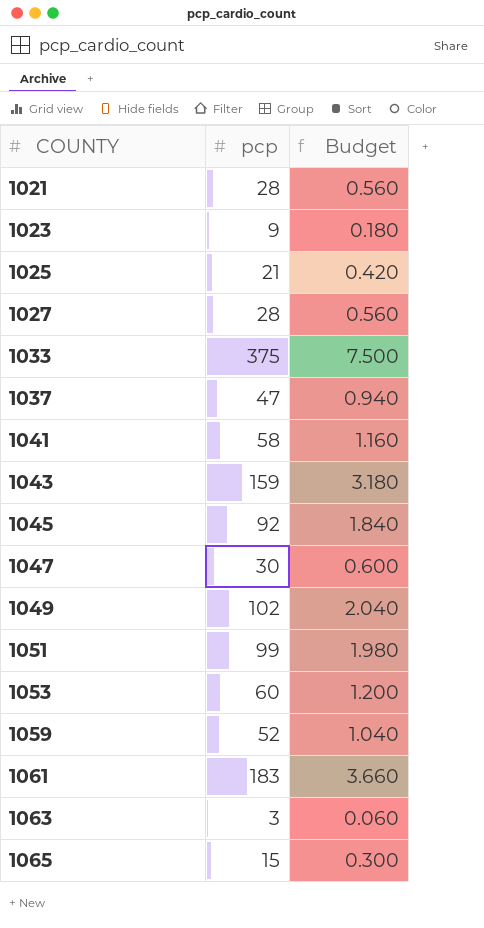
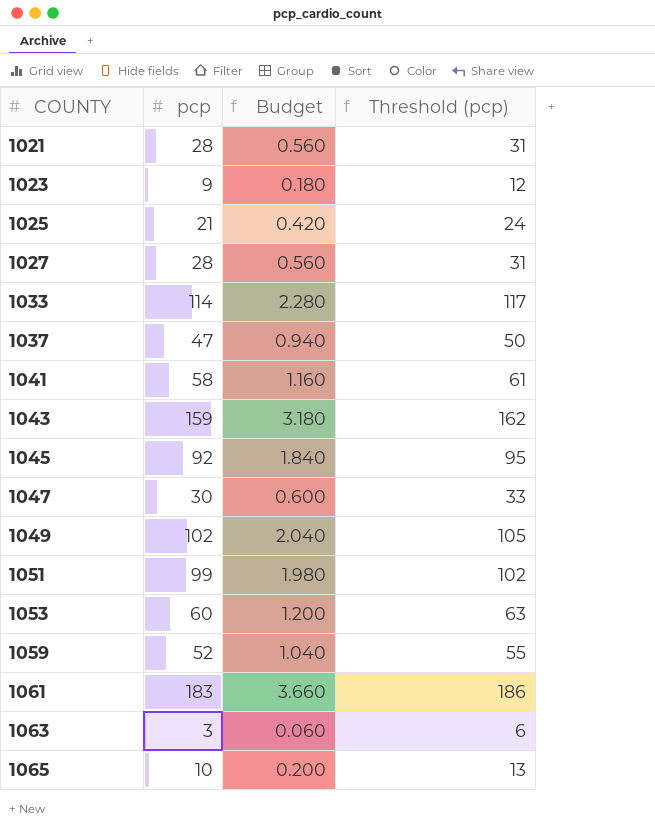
column Threshold (pcp) | formula: none -> [pcp] + 3
1033 | pcp: 375 -> 114
1033 | Budget: 7.500 -> 2.280
1065 | pcp: 15 -> 10
1065 | Budget: 0.300 -> 0.200

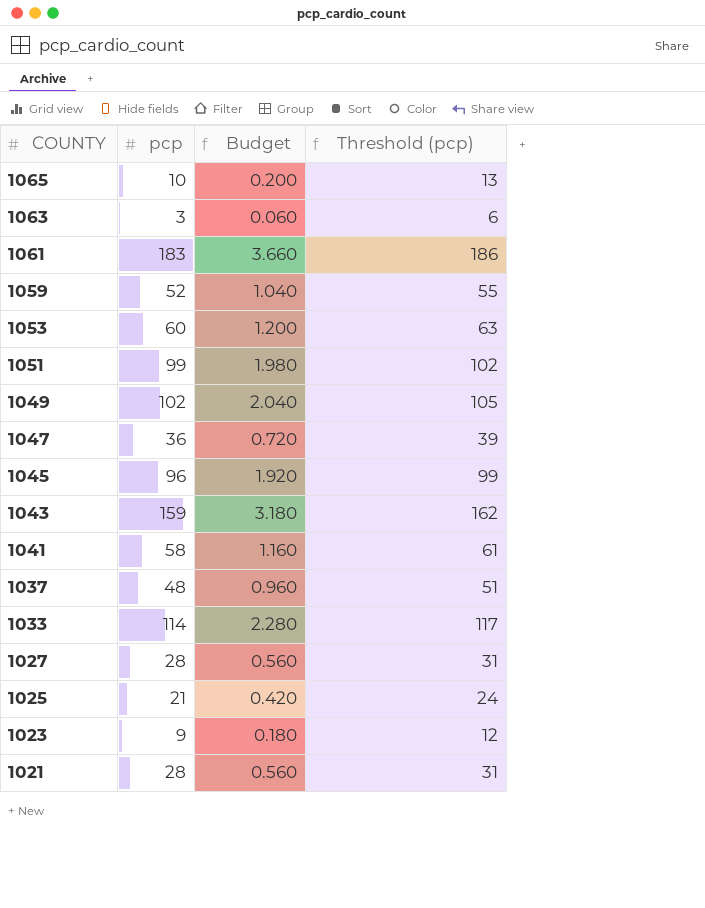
row order: COUNTY ascending -> COUNTY descending
1047 | pcp: 30 -> 36
1047 | Budget: 0.600 -> 0.720
1047 | Threshold (pcp): 33 -> 39
1045 | pcp: 92 -> 96
1045 | Budget: 1.840 -> 1.920
1045 | Threshold (pcp): 95 -> 99
1037 | pcp: 47 -> 48
1037 | Budget: 0.940 -> 0.960
1037 | Threshold (pcp): 50 -> 51

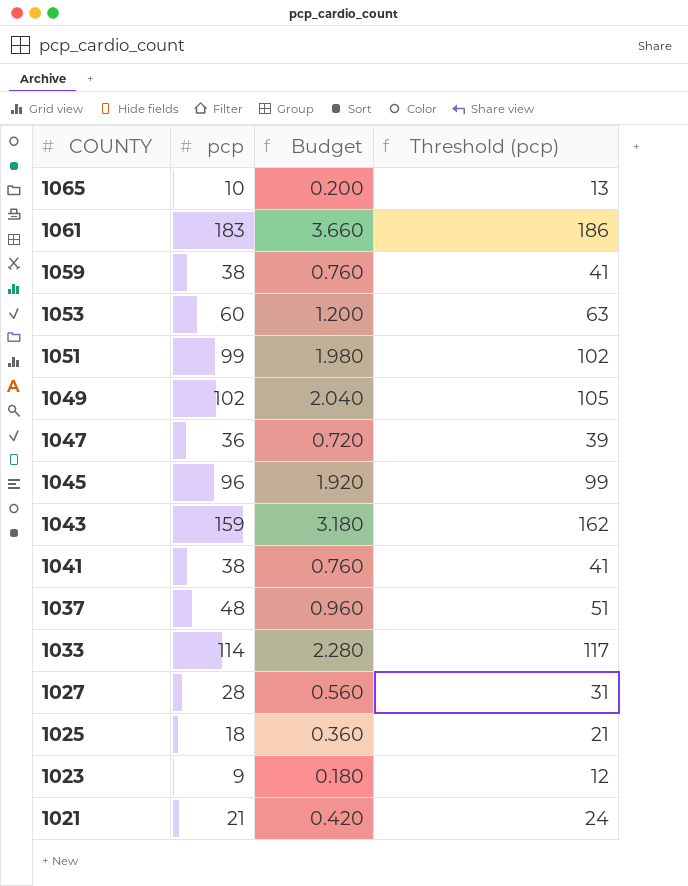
row 1063: 3 | 0.060 | 6 -> none
1059 | pcp: 52 -> 38
1059 | Budget: 1.040 -> 0.760
1059 | Threshold (pcp): 55 -> 41
1041 | pcp: 58 -> 38
1041 | Budget: 1.160 -> 0.760
1041 | Threshold (pcp): 61 -> 41
1025 | pcp: 21 -> 18
1025 | Budget: 0.420 -> 0.360
1025 | Threshold (pcp): 24 -> 21
1021 | pcp: 28 -> 21
1021 | Budget: 0.560 -> 0.420
1021 | Threshold (pcp): 31 -> 24

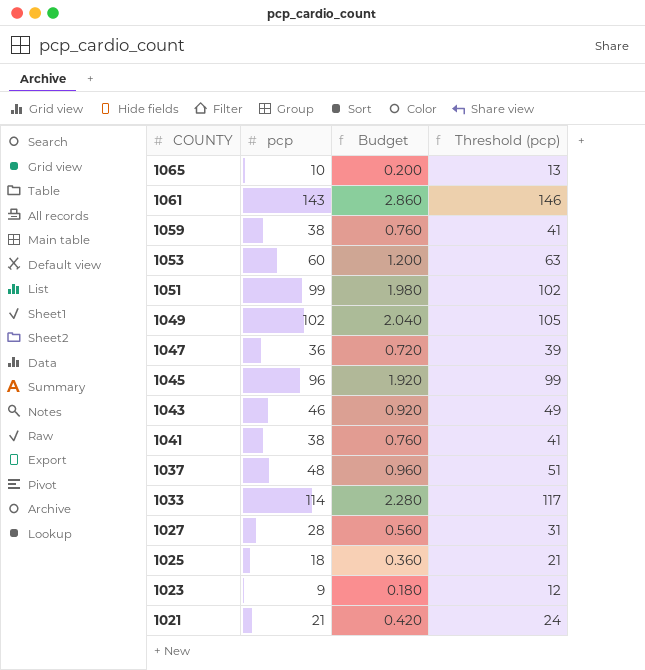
1061 | pcp: 183 -> 143
1061 | Budget: 3.660 -> 2.860
1061 | Threshold (pcp): 186 -> 146
1043 | pcp: 159 -> 46
1043 | Budget: 3.180 -> 0.920
1043 | Threshold (pcp): 162 -> 49

